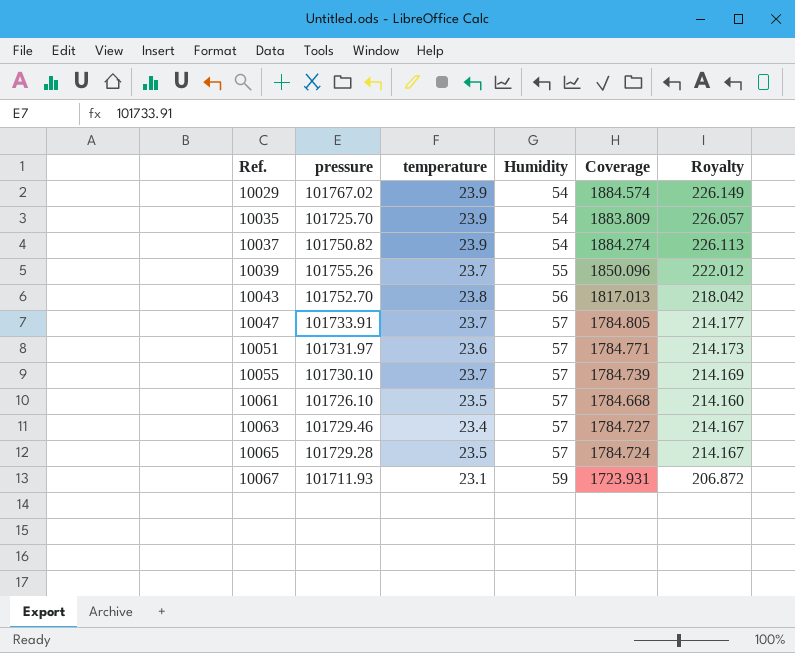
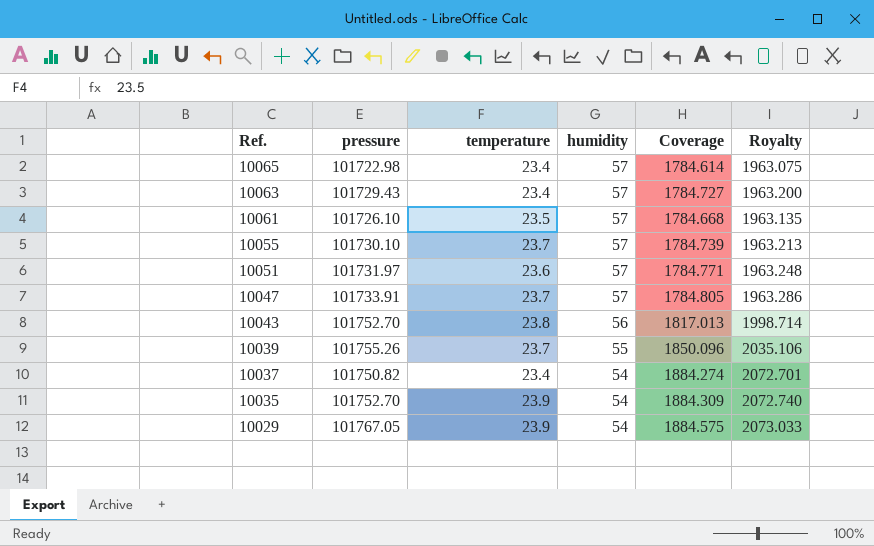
row order: Ref. ascending -> Ref. descending
column name: Humidity -> humidity
column Royalty | formula: [Coverage] * 0.12 -> [Coverage] * 1.1
row 10067: 101711.93 | 23.1 | 59 | 1723.931 | 206.872 -> none
10065 | pressure: 101729.28 -> 101722.98
10065 | temperature: 23.5 -> 23.4
10065 | Coverage: 1784.724 -> 1784.614
10063 | pressure: 101729.46 -> 101729.43
10037 | temperature: 23.9 -> 23.4
10035 | pressure: 101725.70 -> 101752.70
10035 | Coverage: 1883.809 -> 1884.309
10029 | pressure: 101767.02 -> 101767.05
10029 | Coverage: 1884.574 -> 1884.575

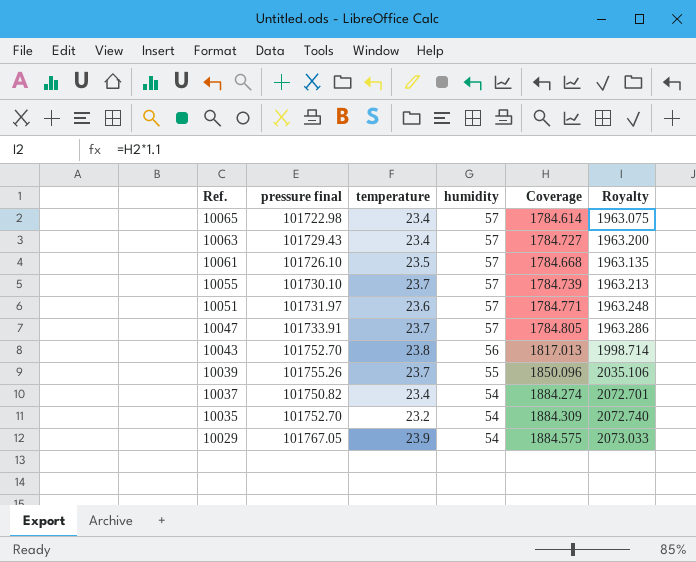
column name: pressure -> pressure final
10035 | temperature: 23.9 -> 23.2

